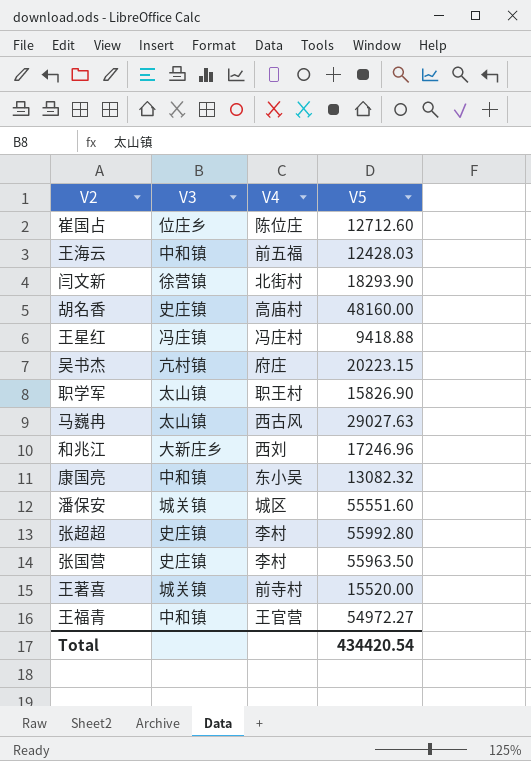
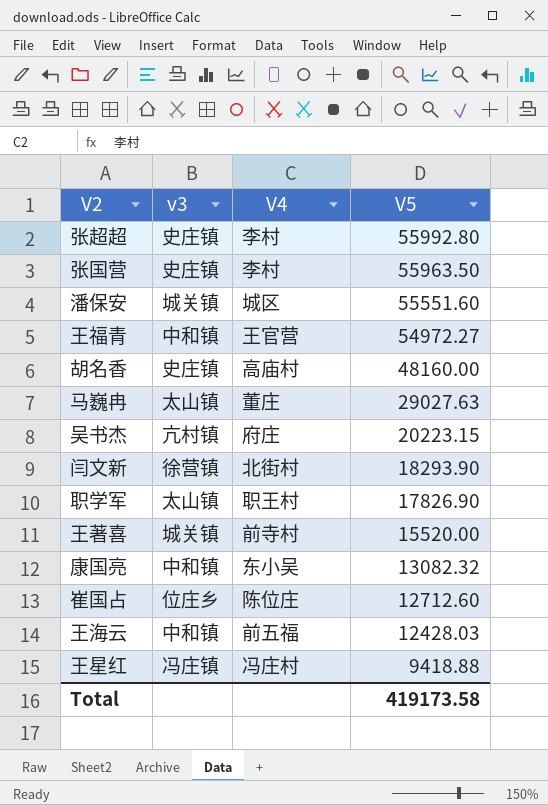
row order: none -> V5 descending
column name: V3 -> v3
row 和兆江: 大新庄乡 | 西刘 | 17246.96 -> none
马巍冉 | V4: 西古风 -> 董庄
职学军 | V5: 15826.90 -> 17826.90
Total | V5: 434420.54 -> 419173.58

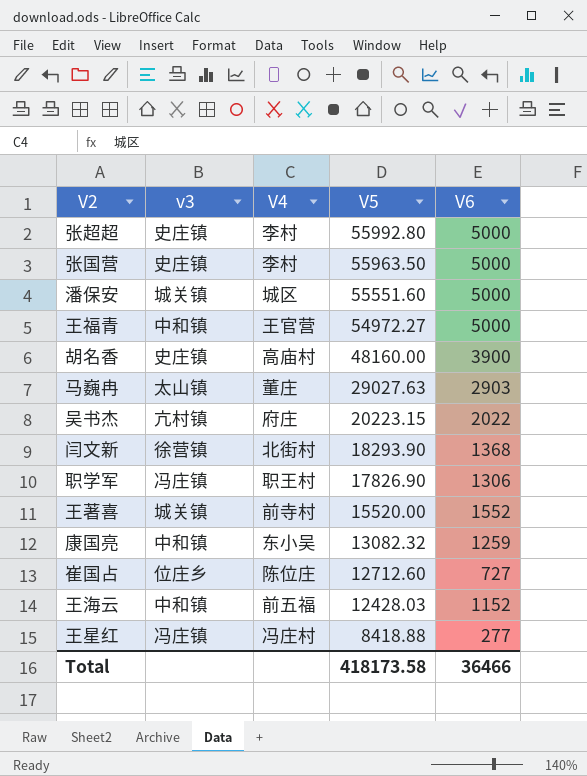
column V6 | position: none -> 5
职学军 | v3: 太山镇 -> 冯庄镇
王星红 | V5: 9418.88 -> 8418.88
Total | V5: 419173.58 -> 418173.58

